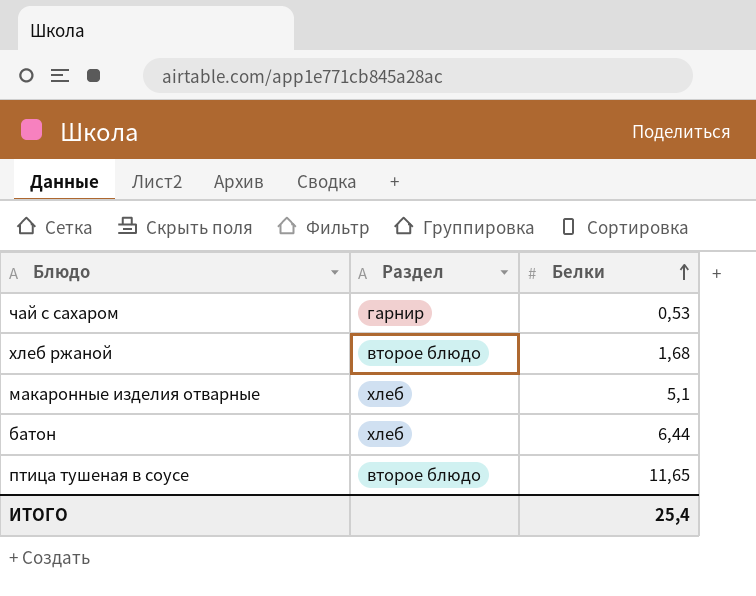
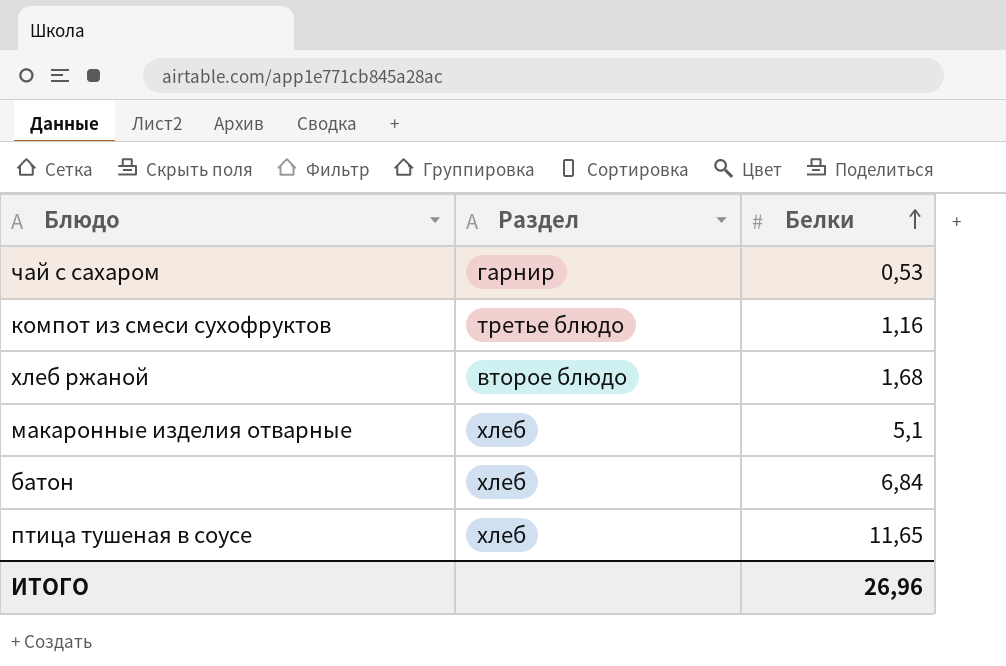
row компот из смеси сухофруктов: none -> третье блюдо | 1,16
батон | Белки: 6,44 -> 6,84
птица тушеная в соусе | Раздел: второе блюдо -> хлеб
ИТОГО | Белки: 25,4 -> 26,96

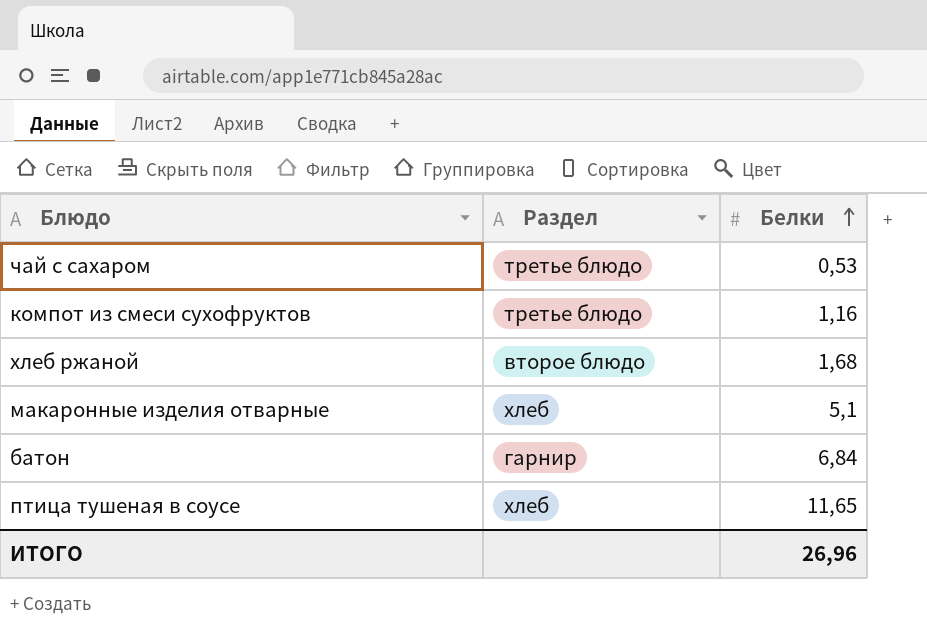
чай с сахаром | Раздел: гарнир -> третье блюдо
батон | Раздел: хлеб -> гарнир

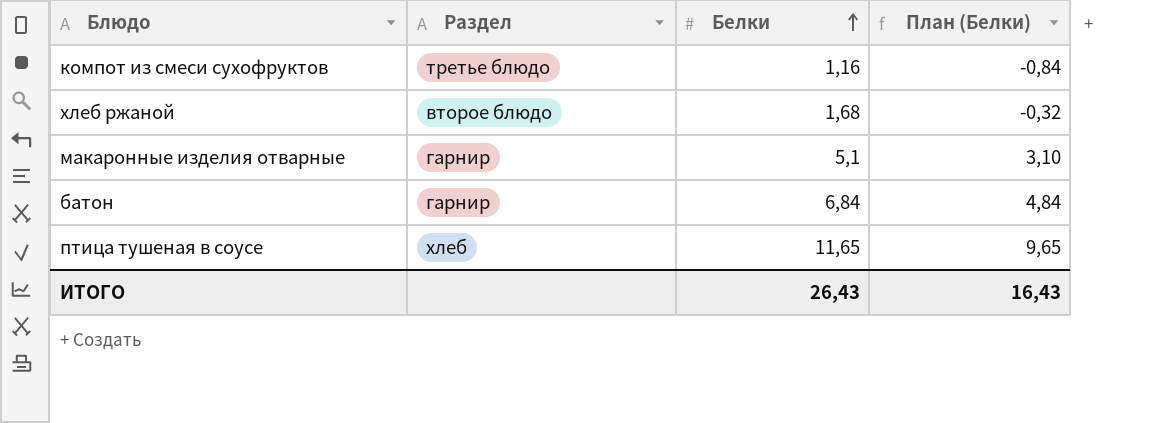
column План (Белки) | formula: none -> [Белки] - 2
row чай с сахаром: третье блюдо | 0,53 -> none
макаронные изделия отварные | Раздел: хлеб -> гарнир
ИТОГО | Белки: 26,96 -> 26,43

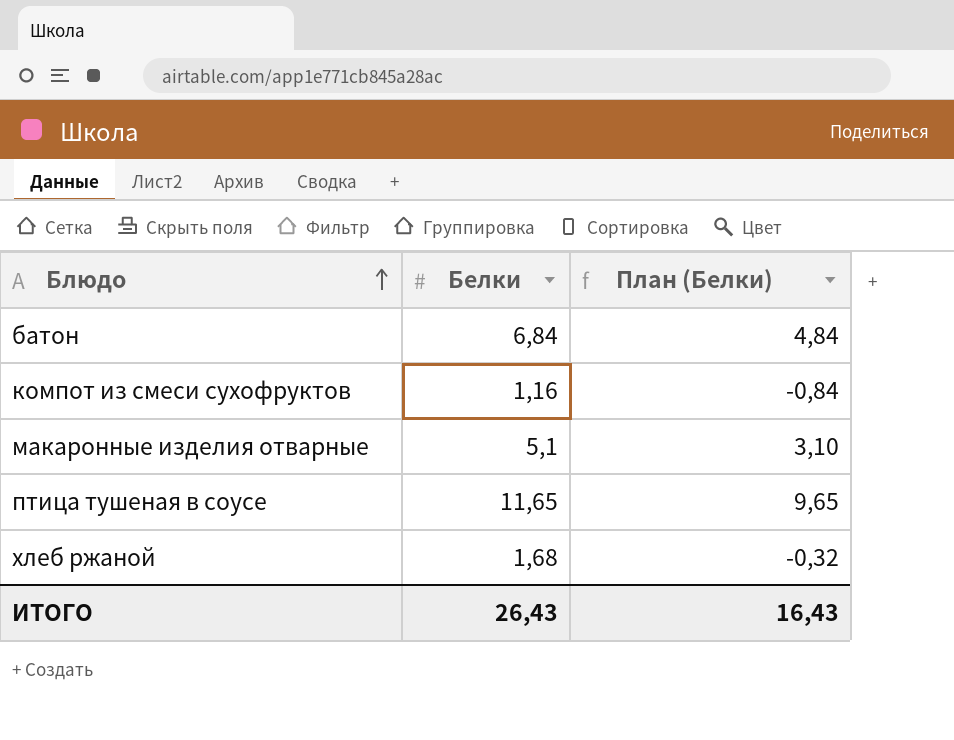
row order: Белки ascending -> Блюдо ascending
column Раздел | position: 2 -> none

